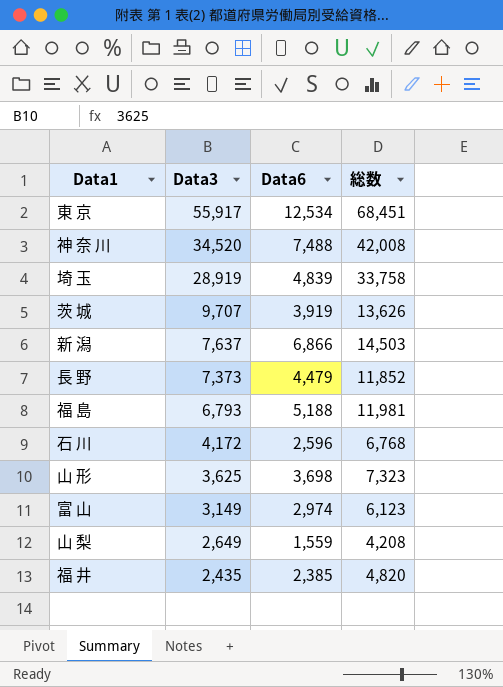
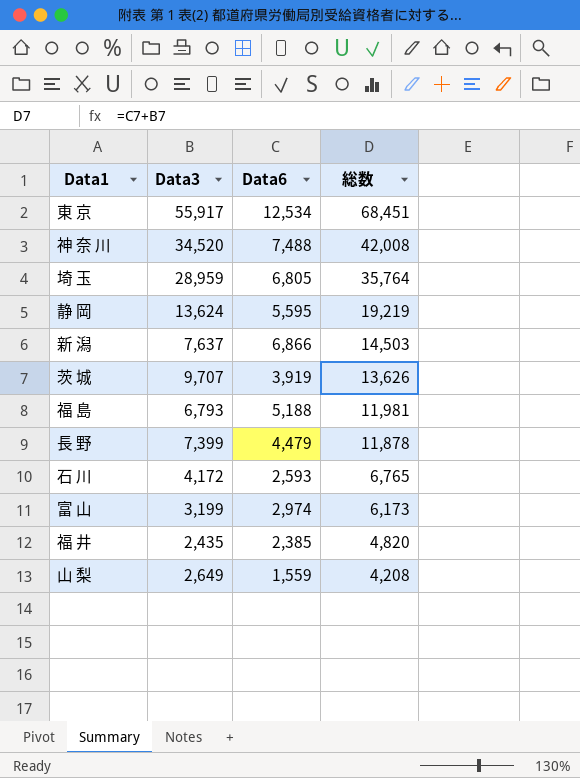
row order: Data3 descending -> 総数 descending
row 山 形: 3,625 | 3,698 | 7,323 -> none
埼 玉 | Data3: 28,919 -> 28,959
埼 玉 | Data6: 4,839 -> 6,805
埼 玉 | 総数: 33,758 -> 35,764
row 静 岡: none -> 13,624 | 5,595 | 19,219
長 野 | Data3: 7,373 -> 7,399
長 野 | 総数: 11,852 -> 11,878
石 川 | Data6: 2,596 -> 2,593
石 川 | 総数: 6,768 -> 6,765
富 山 | Data3: 3,149 -> 3,199
富 山 | 総数: 6,123 -> 6,173

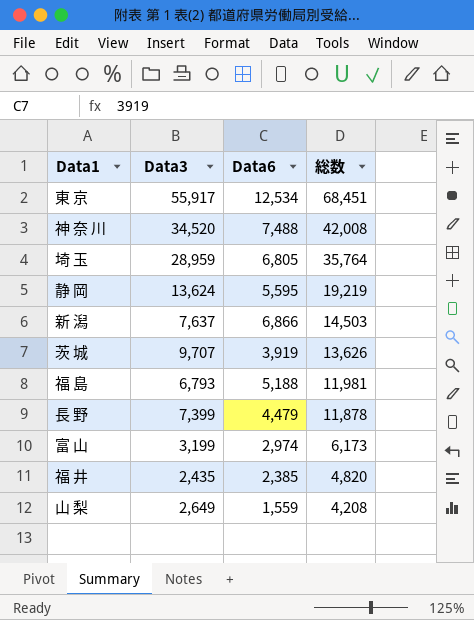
row 石 川: 4,172 | 2,593 | 6,765 -> none

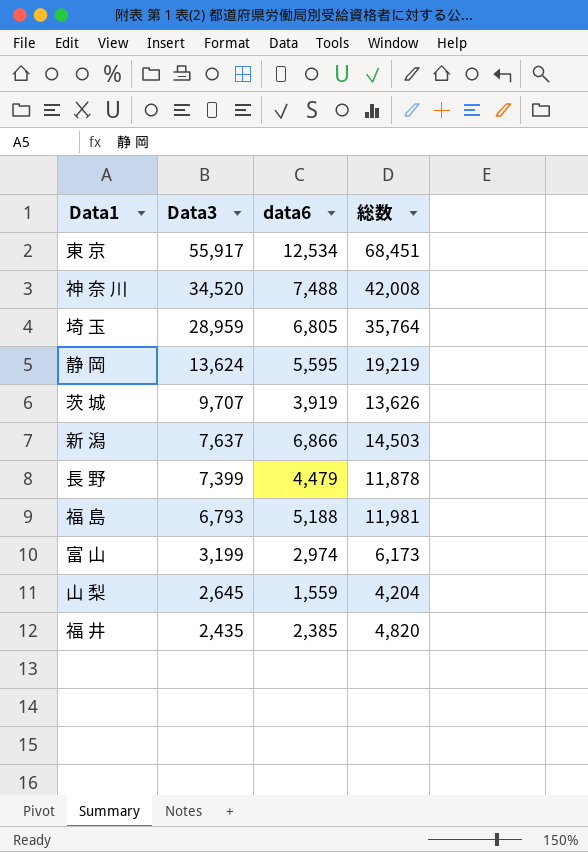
row order: 総数 descending -> Data3 descending
column name: Data6 -> data6
山 梨 | Data3: 2,649 -> 2,645
山 梨 | 総数: 4,208 -> 4,204

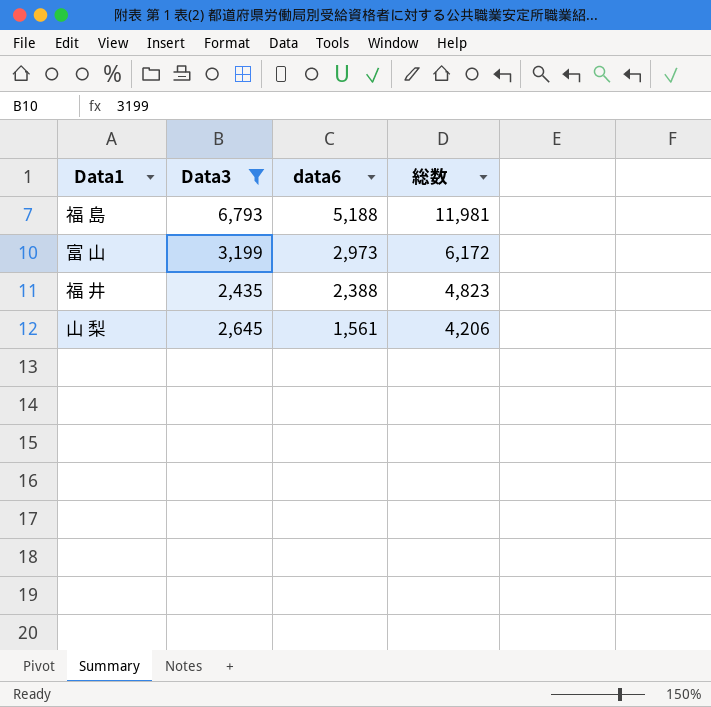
filter: none -> Data3 <= 6,793
row order: Data3 descending -> data6 descending
富 山 | data6: 2,974 -> 2,973
富 山 | 総数: 6,173 -> 6,172
福 井 | data6: 2,385 -> 2,388
福 井 | 総数: 4,820 -> 4,823
山 梨 | data6: 1,559 -> 1,561
山 梨 | 総数: 4,204 -> 4,206

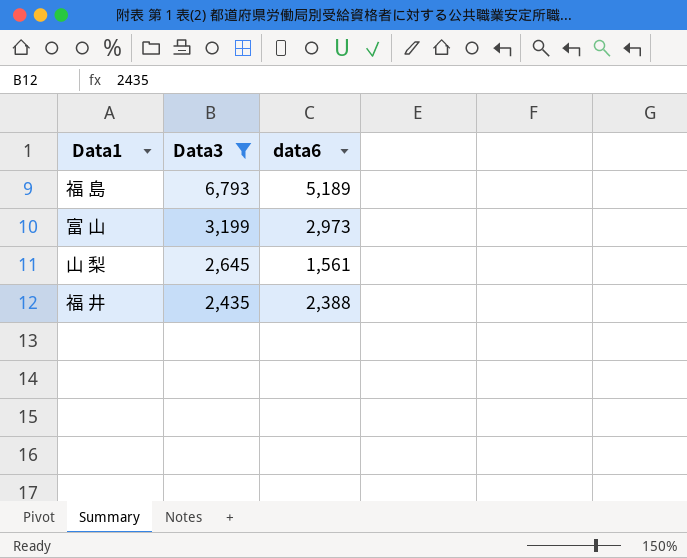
row order: data6 descending -> Data3 descending
column 総数 | formula: [Data3] + [data6] -> none
福 島 | data6: 5,188 -> 5,189

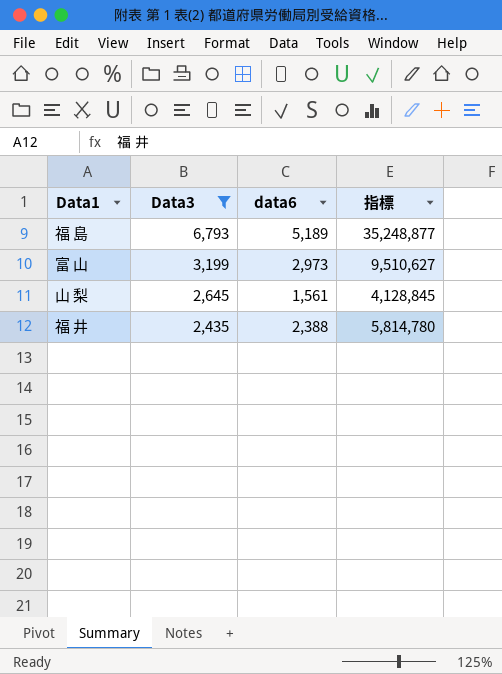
column 指標 | formula: none -> [Data3] * [data6]

